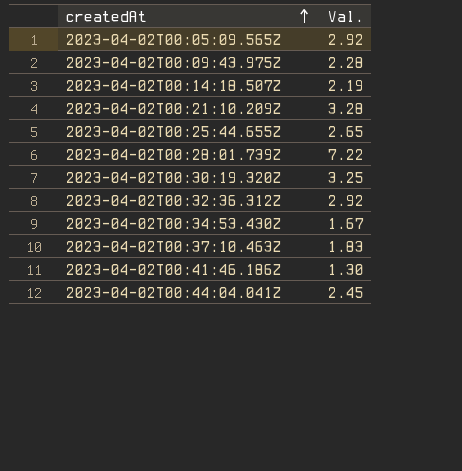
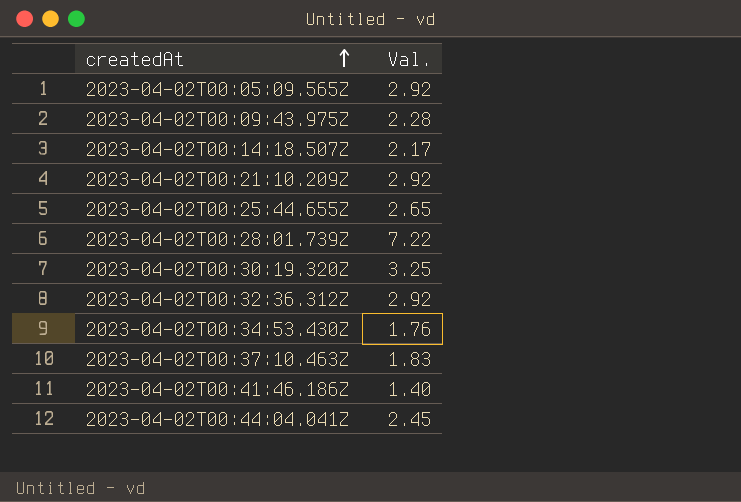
2023-04-02T00:14:18.507Z | Val.: 2.19 -> 2.17
2023-04-02T00:21:10.209Z | Val.: 3.28 -> 2.92
2023-04-02T00:34:53.430Z | Val.: 1.67 -> 1.76
2023-04-02T00:41:46.186Z | Val.: 1.30 -> 1.40

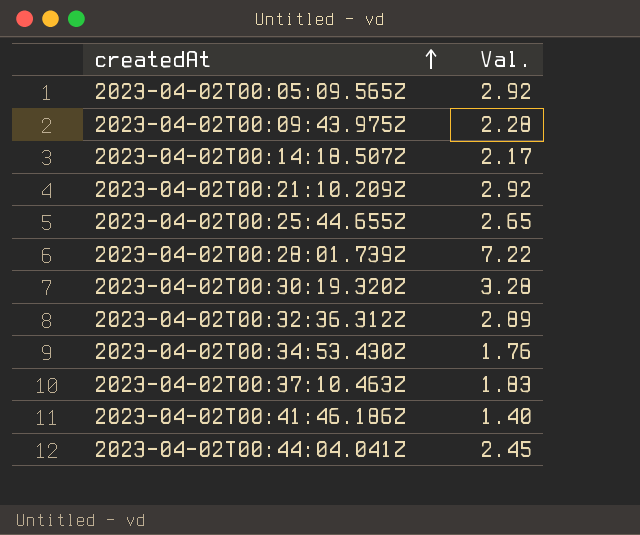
2023-04-02T00:30:19.320Z | Val.: 3.25 -> 3.28
2023-04-02T00:32:36.312Z | Val.: 2.92 -> 2.89

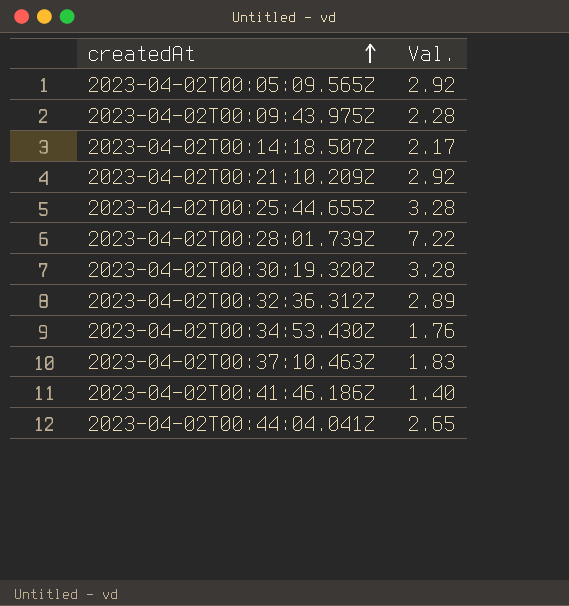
2023-04-02T00:25:44.655Z | Val.: 2.65 -> 3.28
2023-04-02T00:44:04.041Z | Val.: 2.45 -> 2.65

